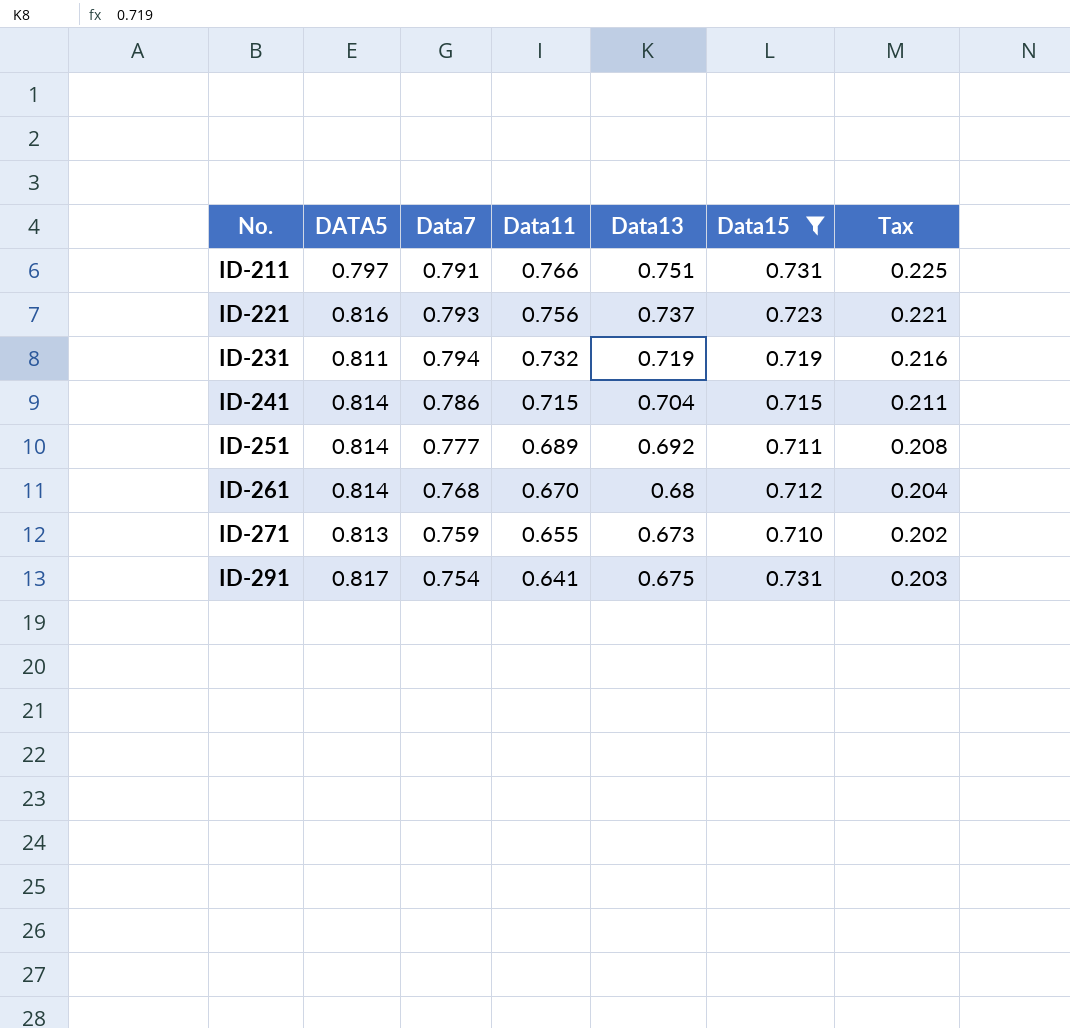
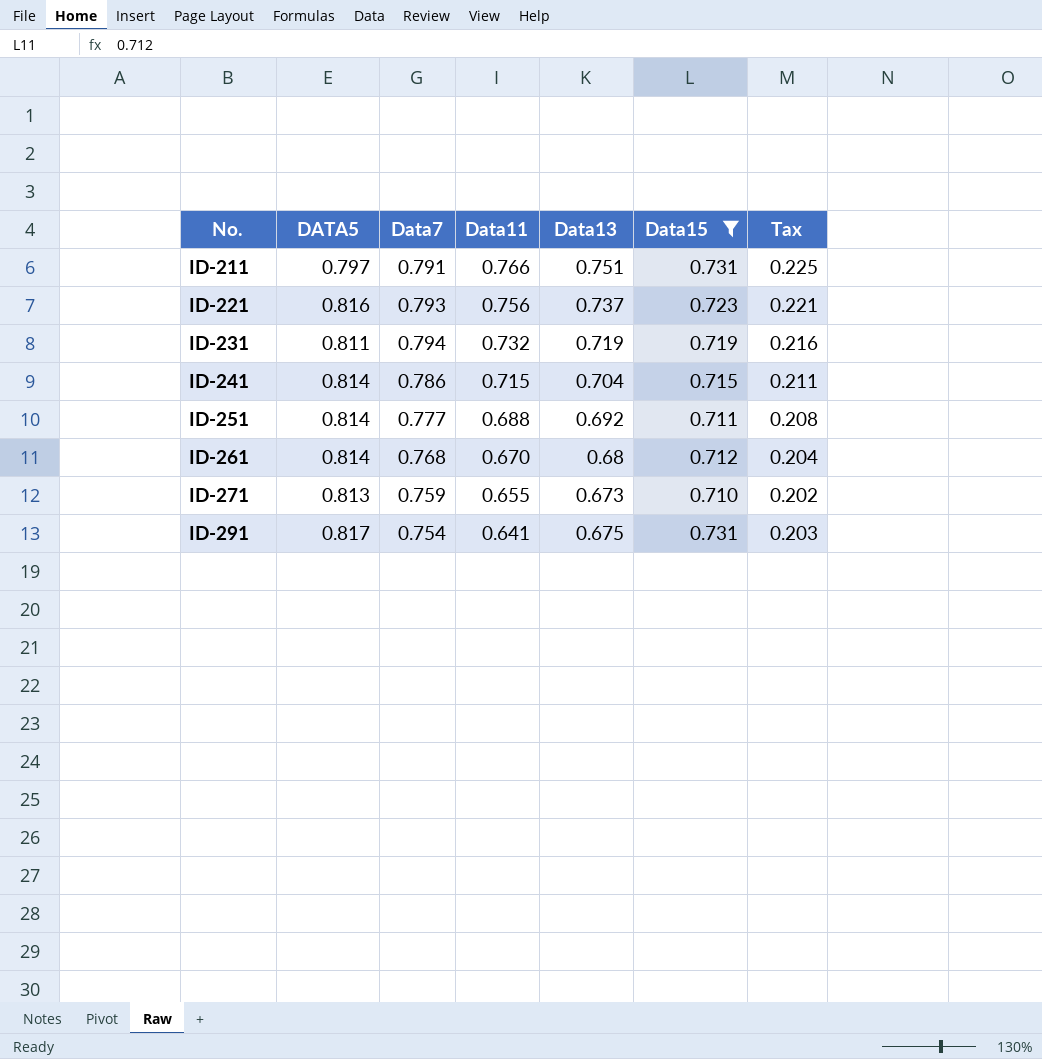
ID-251 | Data11: 0.689 -> 0.688

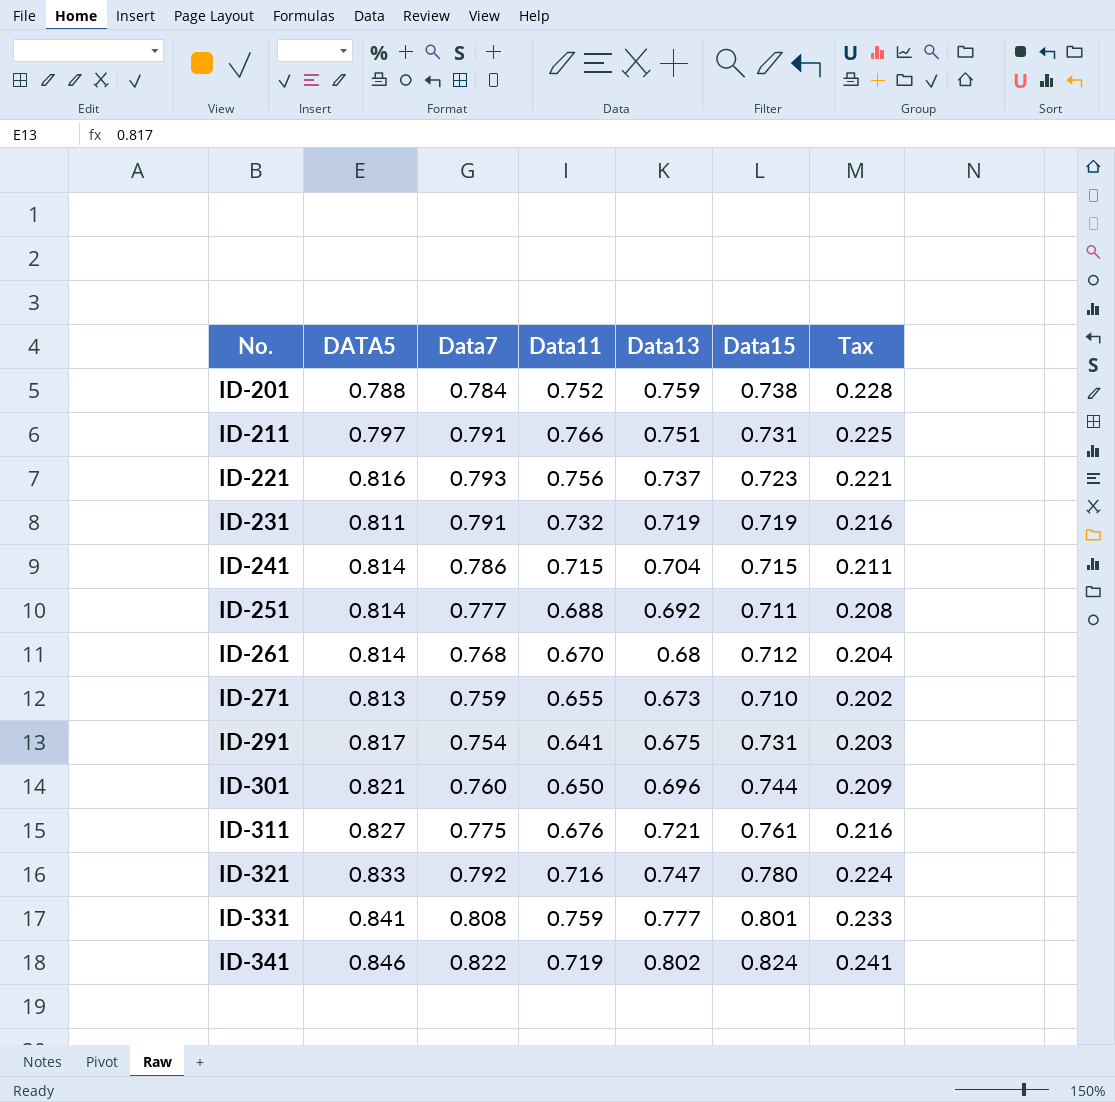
filter: Data15 <= 0.731 -> none
ID-231 | Data7: 0.794 -> 0.791

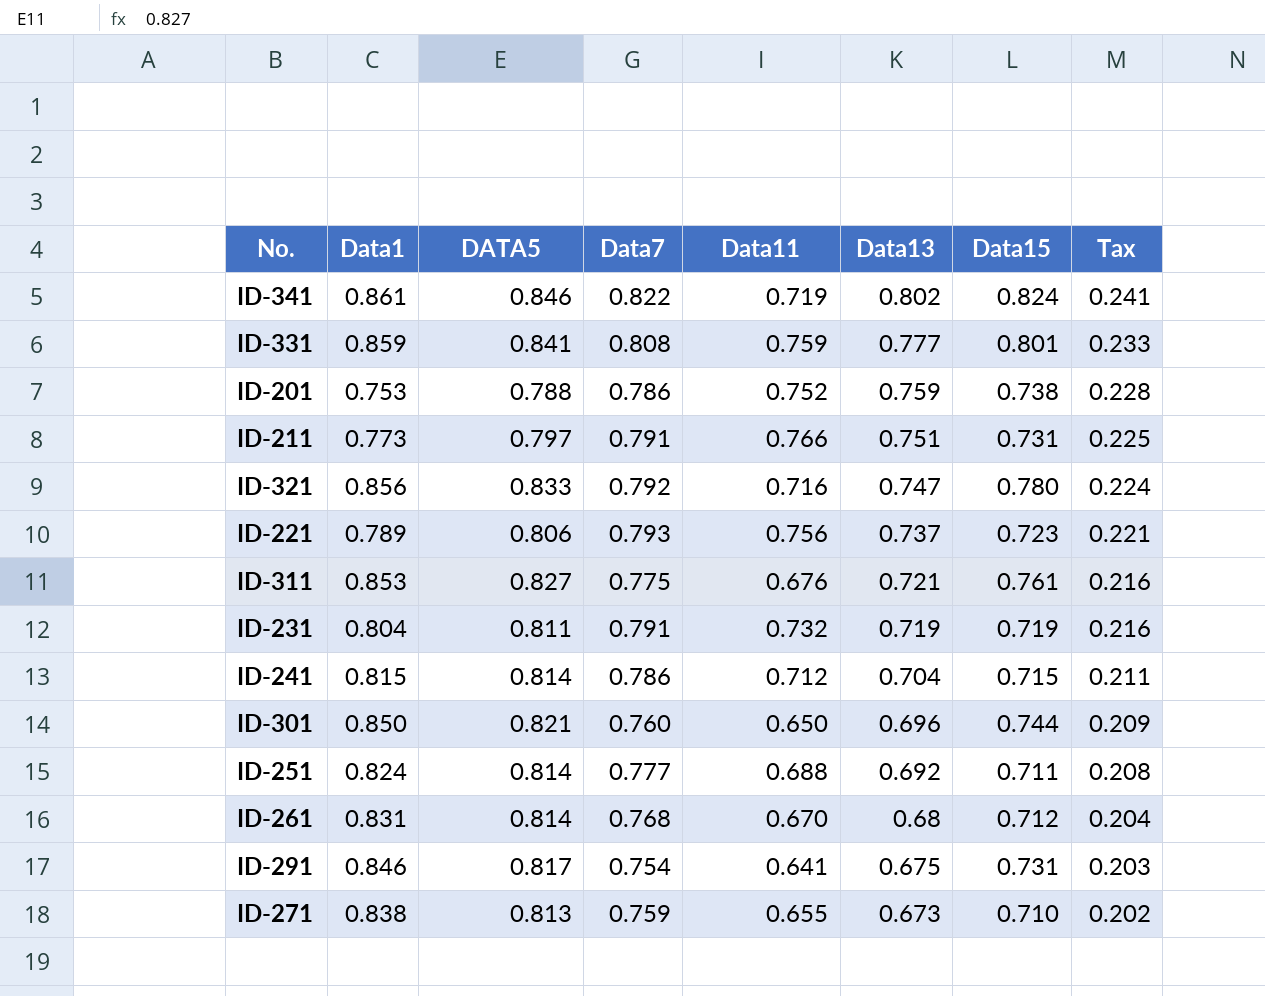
row order: No. ascending -> Data13 descending
column Data1 | position: none -> 2
ID-201 | Data7: 0.784 -> 0.786
ID-221 | DATA5: 0.816 -> 0.806
ID-241 | Data11: 0.715 -> 0.712

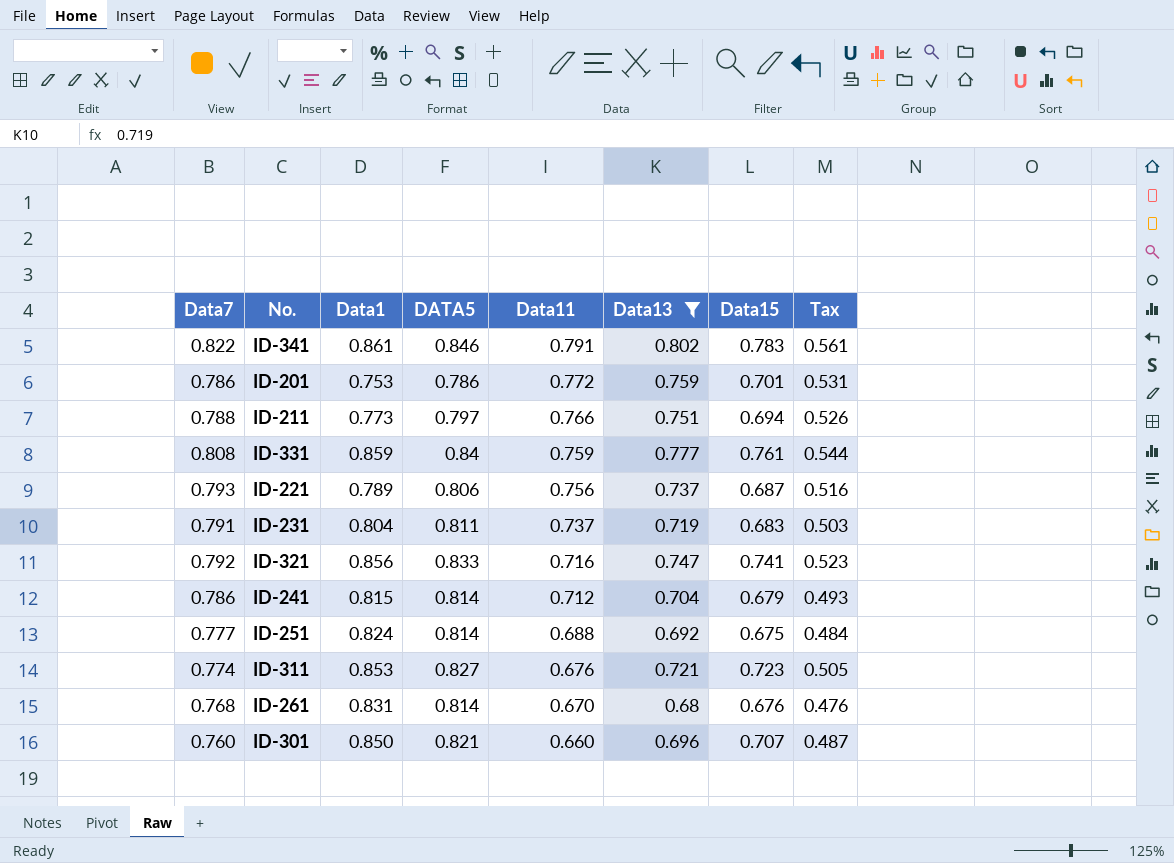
filter: none -> Data13 >= 0.68
row order: Data13 descending -> Data11 descending
column Data7 | position: 4 -> 1
column Tax | formula: [Data13] * 0.3 -> [Data13] * 0.7
ID-341 | Data11: 0.719 -> 0.791
ID-341 | Data15: 0.824 -> 0.783
ID-201 | DATA5: 0.788 -> 0.786
ID-201 | Data11: 0.752 -> 0.772
ID-201 | Data15: 0.738 -> 0.701
ID-211 | Data7: 0.791 -> 0.788
ID-211 | Data15: 0.731 -> 0.694
ID-331 | DATA5: 0.841 -> 0.84
ID-331 | Data15: 0.801 -> 0.761
ID-221 | Data15: 0.723 -> 0.687
ID-231 | Data11: 0.732 -> 0.737
ID-231 | Data15: 0.719 -> 0.683
ID-321 | Data15: 0.780 -> 0.741
ID-241 | Data15: 0.715 -> 0.679
ID-251 | Data15: 0.711 -> 0.675
ID-311 | Data7: 0.775 -> 0.774
ID-311 | Data15: 0.761 -> 0.723
ID-261 | Data15: 0.712 -> 0.676
ID-301 | Data11: 0.650 -> 0.660
ID-301 | Data15: 0.744 -> 0.707

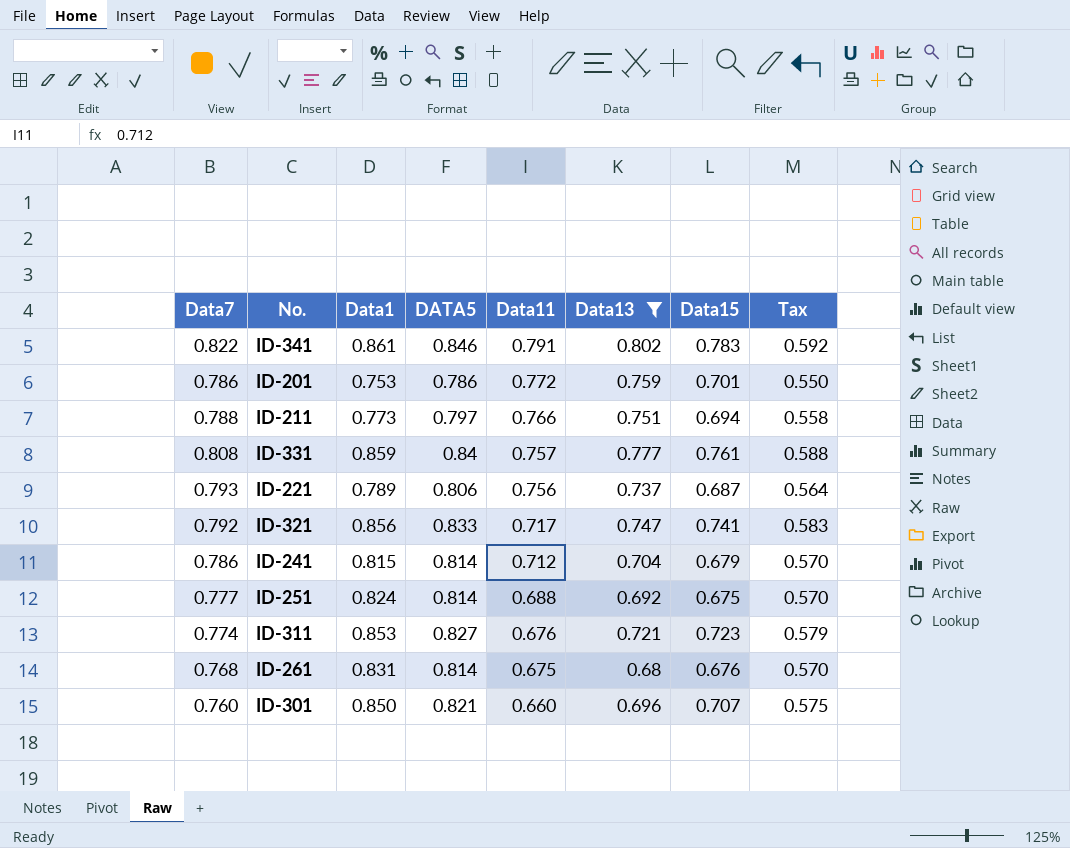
column Tax | formula: [Data13] * 0.7 -> [DATA5] * 0.7
row ID-231: 0.791 | 0.804 | 0.811 | 0.737 | 0.719 | 0.683 | 0.503 -> none
ID-331 | Data11: 0.759 -> 0.757
ID-321 | Data11: 0.716 -> 0.717
ID-261 | Data11: 0.670 -> 0.675

